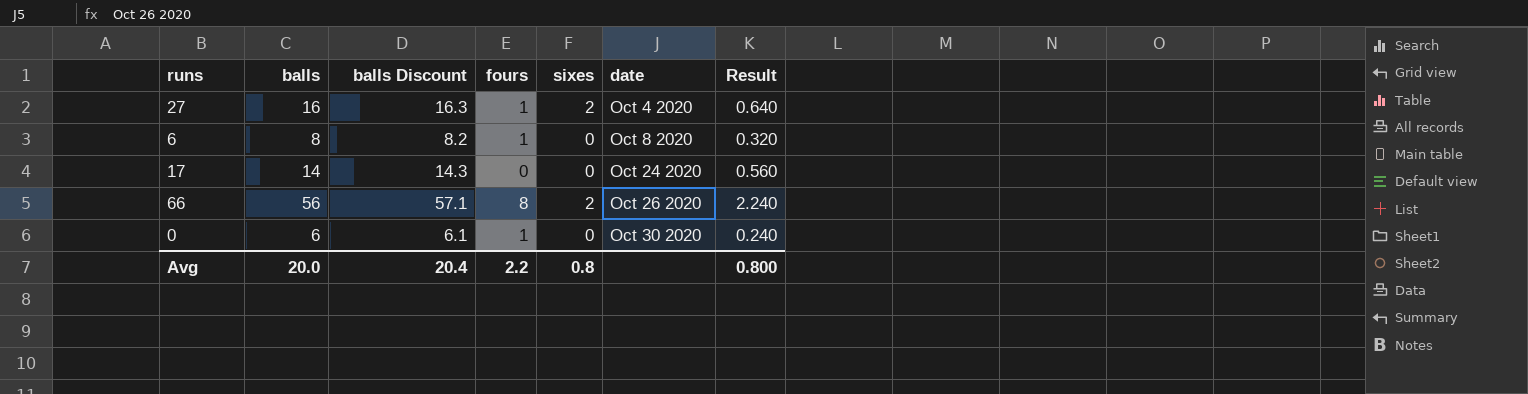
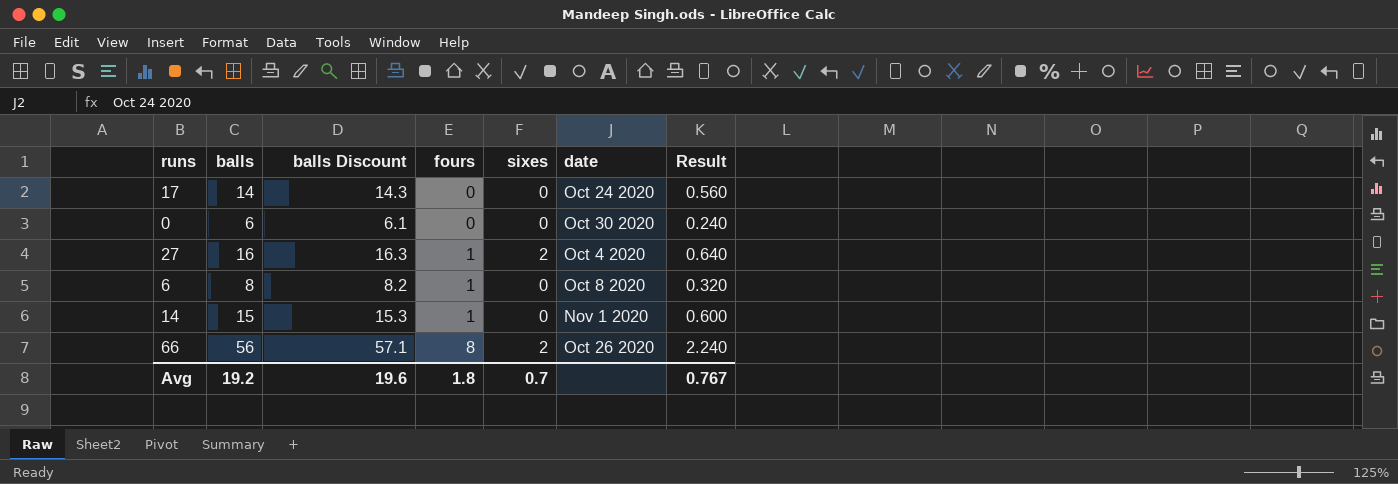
row order: date ascending -> fours ascending
0 | fours: 1 -> 0
row 14: none -> 15 | 15.3 | 1 | 0 | Nov 1 2020 | 0.600
Avg | balls: 20.0 -> 19.2
Avg | balls Discount: 20.4 -> 19.6
Avg | fours: 2.2 -> 1.8
Avg | sixes: 0.8 -> 0.7
Avg | Result: 0.800 -> 0.767

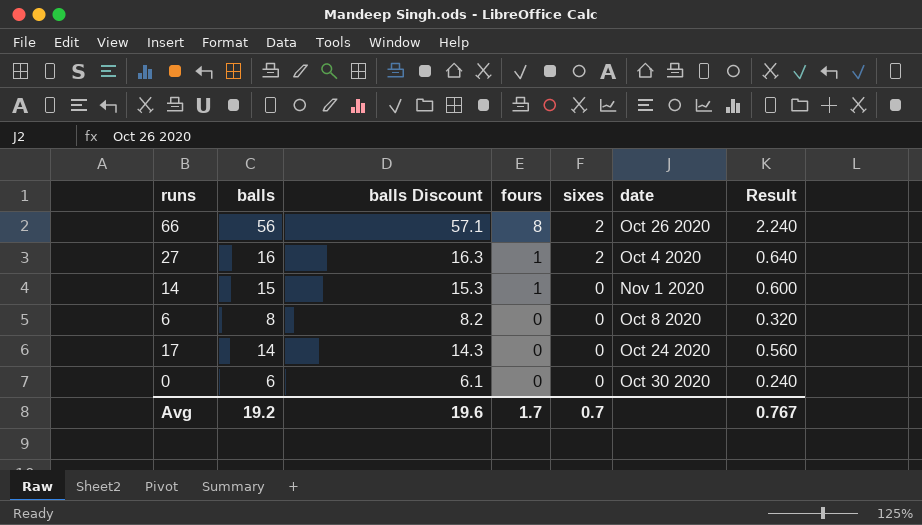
row order: fours ascending -> fours descending
6 | fours: 1 -> 0
Avg | fours: 1.8 -> 1.7

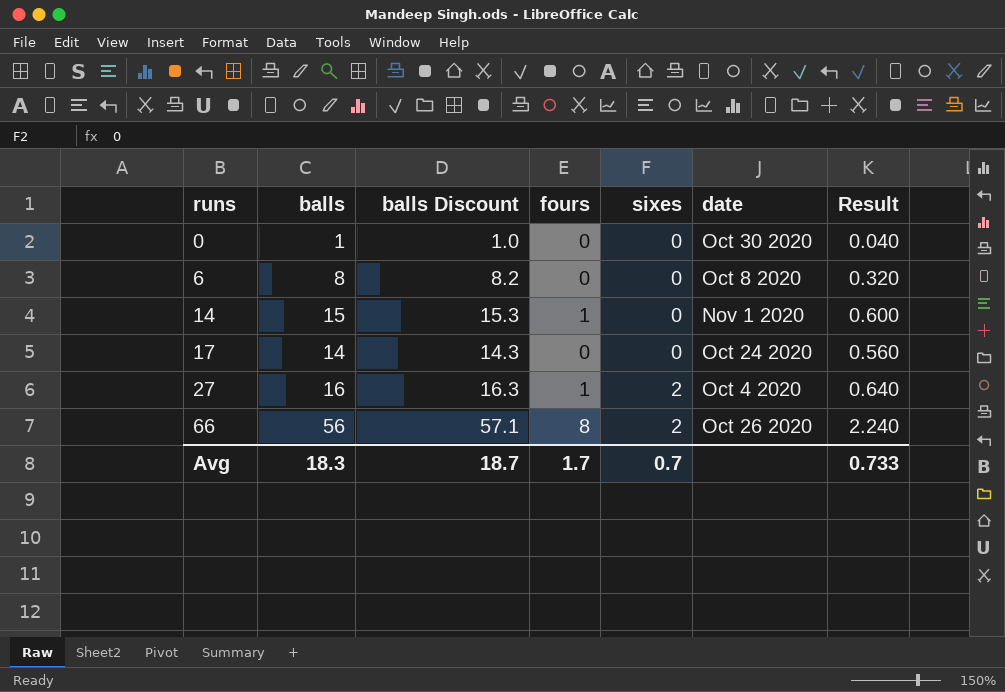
row order: fours descending -> runs ascending
0 | balls: 6 -> 1
0 | balls Discount: 6.1 -> 1.0
0 | Result: 0.240 -> 0.040
Avg | balls: 19.2 -> 18.3
Avg | balls Discount: 19.6 -> 18.7
Avg | Result: 0.767 -> 0.733

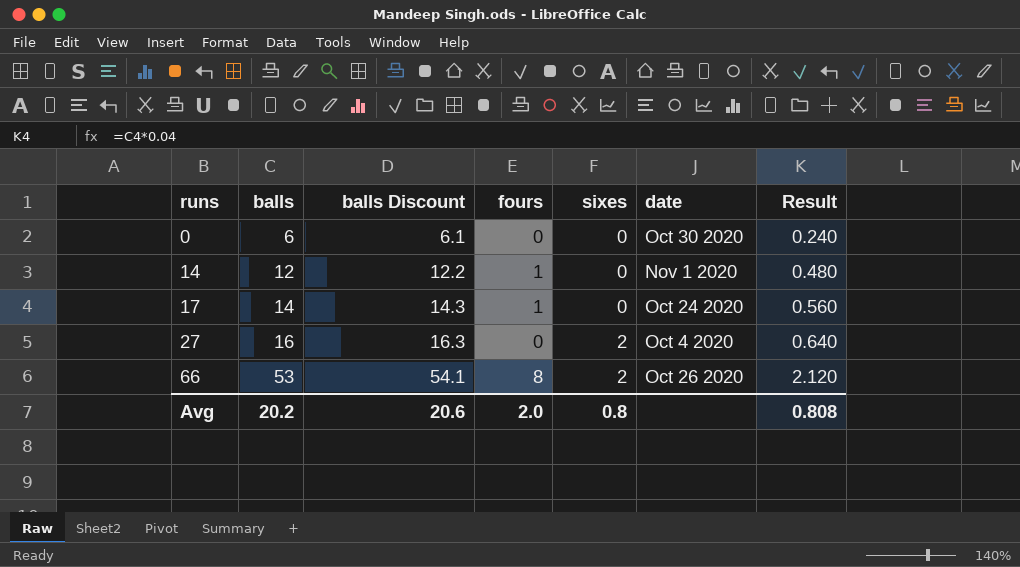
row 6: 8 | 8.2 | 0 | 0 | Oct 8 2020 | 0.320 -> none
0 | balls: 1 -> 6
0 | balls Discount: 1.0 -> 6.1
0 | Result: 0.040 -> 0.240
14 | balls: 15 -> 12
14 | balls Discount: 15.3 -> 12.2
14 | Result: 0.600 -> 0.480
17 | fours: 0 -> 1
27 | fours: 1 -> 0
66 | balls: 56 -> 53
66 | balls Discount: 57.1 -> 54.1
66 | Result: 2.240 -> 2.120
Avg | balls: 18.3 -> 20.2
Avg | balls Discount: 18.7 -> 20.6
Avg | fours: 1.7 -> 2.0
Avg | sixes: 0.7 -> 0.8
Avg | Result: 0.733 -> 0.808

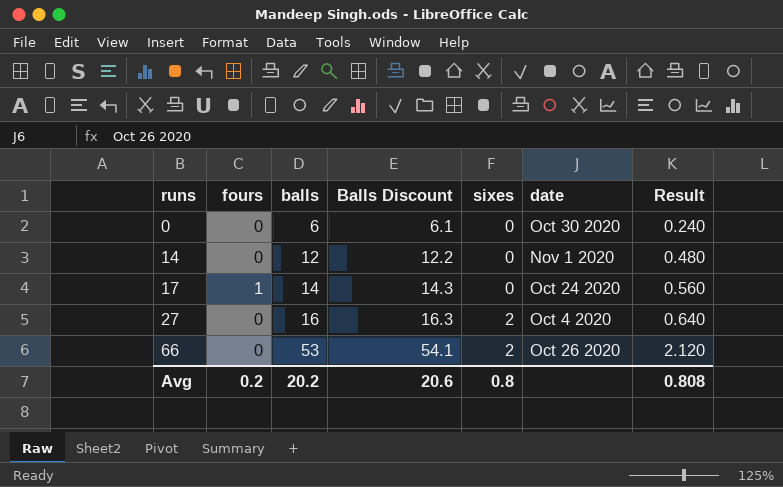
column fours | position: 4 -> 2
column name: balls Discount -> Balls Discount
14 | fours: 1 -> 0
66 | fours: 8 -> 0
Avg | fours: 2.0 -> 0.2

